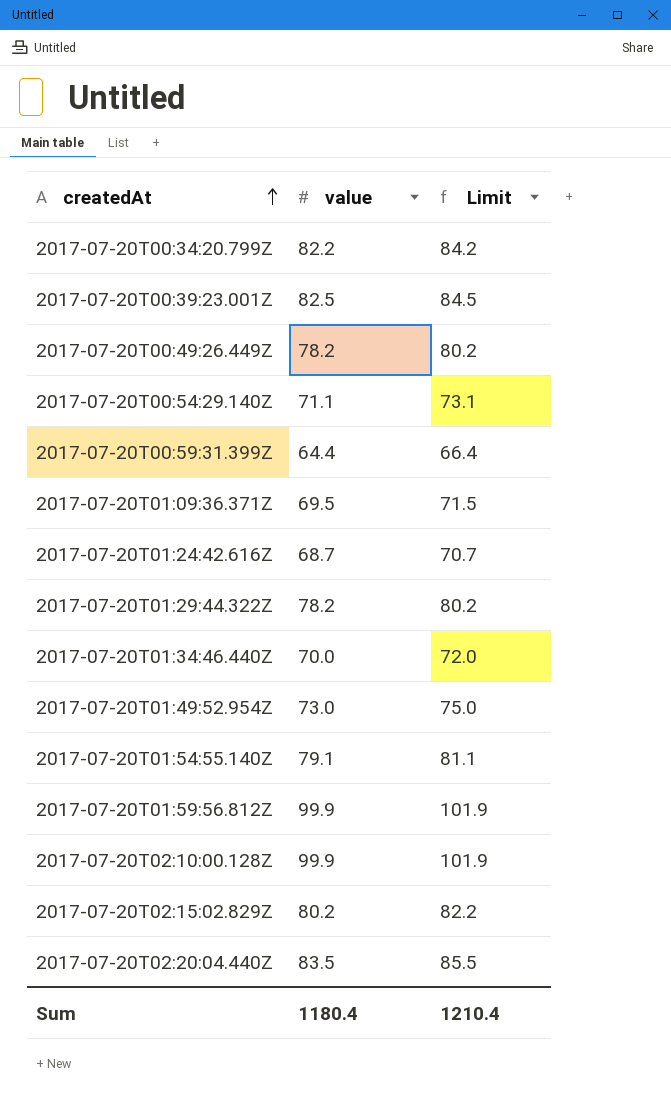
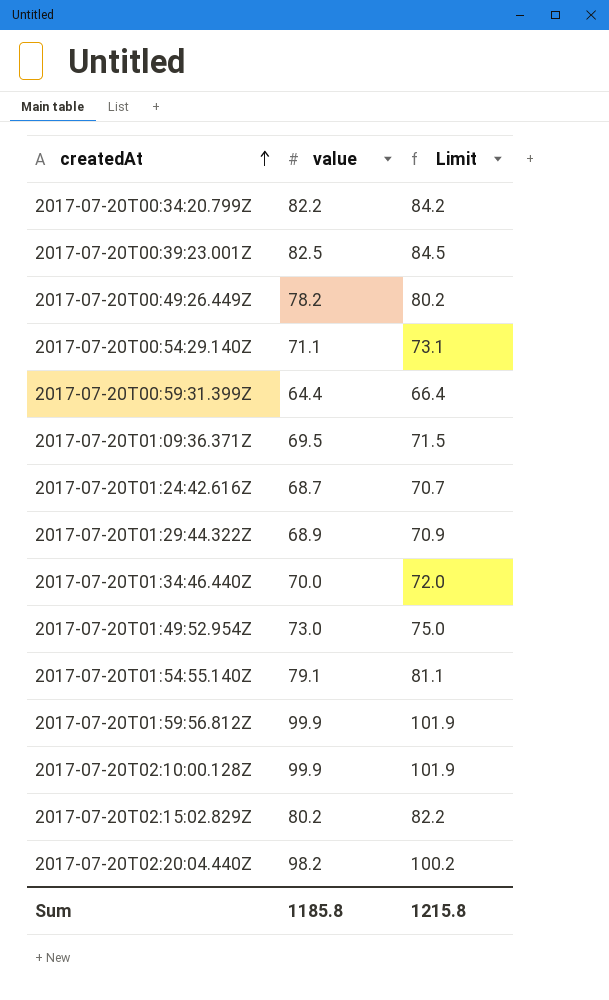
2017-07-20T01:29:44.322Z | value: 78.2 -> 68.9
2017-07-20T01:29:44.322Z | Limit: 80.2 -> 70.9
2017-07-20T02:20:04.440Z | value: 83.5 -> 98.2
2017-07-20T02:20:04.440Z | Limit: 85.5 -> 100.2
Sum | value: 1180.4 -> 1185.8
Sum | Limit: 1210.4 -> 1215.8

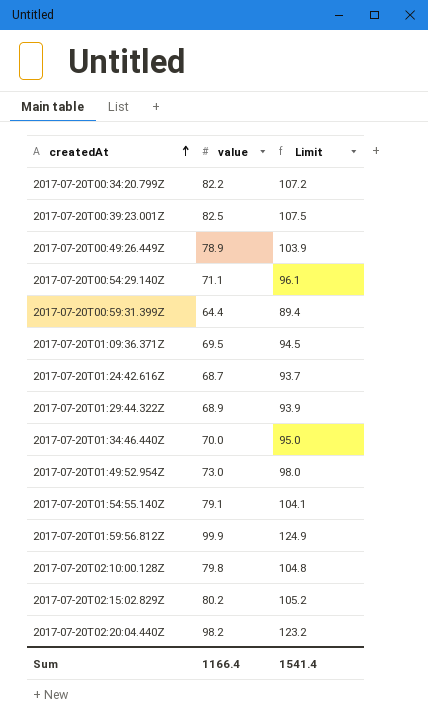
column Limit | formula: [value] + 2 -> [value] + 25
2017-07-20T00:49:26.449Z | value: 78.2 -> 78.9
2017-07-20T02:10:00.128Z | value: 99.9 -> 79.8
Sum | value: 1185.8 -> 1166.4
Sum | Limit: 1215.8 -> 1541.4

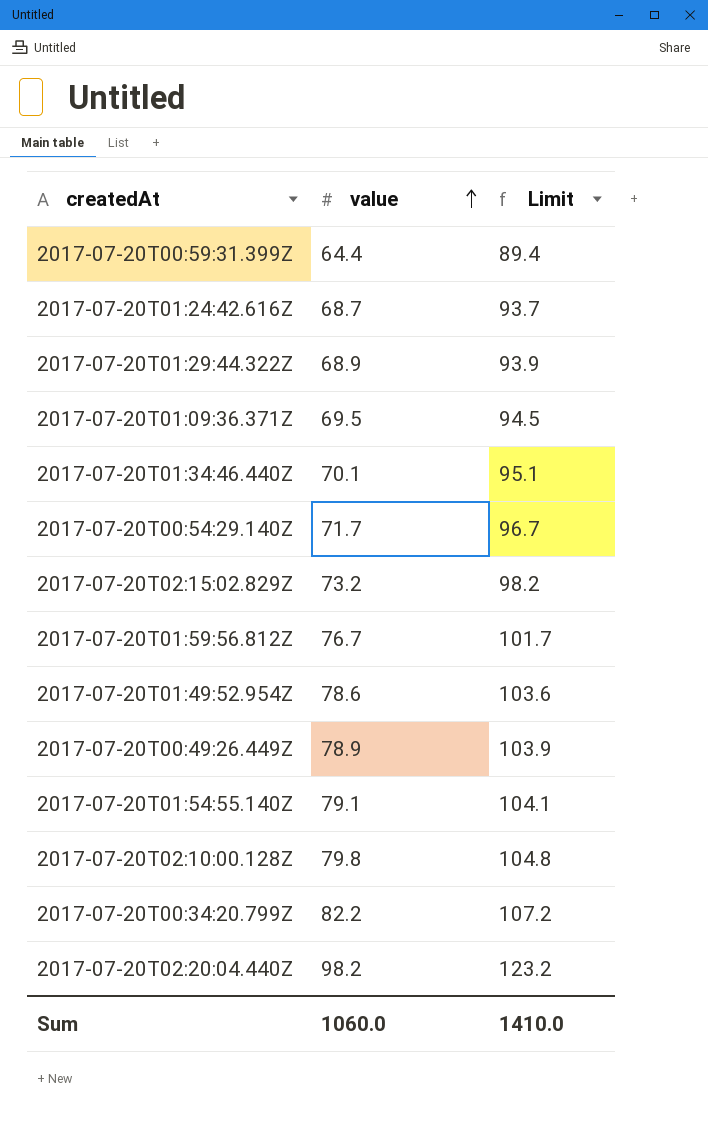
row order: createdAt ascending -> value ascending
row 2017-07-20T00:39:23.001Z: 82.5 | 107.5 -> none
2017-07-20T01:34:46.440Z | value: 70.0 -> 70.1
2017-07-20T01:34:46.440Z | Limit: 95.0 -> 95.1
2017-07-20T00:54:29.140Z | value: 71.1 -> 71.7
2017-07-20T00:54:29.140Z | Limit: 96.1 -> 96.7
2017-07-20T02:15:02.829Z | value: 80.2 -> 73.2
2017-07-20T02:15:02.829Z | Limit: 105.2 -> 98.2
2017-07-20T01:59:56.812Z | value: 99.9 -> 76.7
2017-07-20T01:59:56.812Z | Limit: 124.9 -> 101.7
2017-07-20T01:49:52.954Z | value: 73.0 -> 78.6
2017-07-20T01:49:52.954Z | Limit: 98.0 -> 103.6
Sum | value: 1166.4 -> 1060.0
Sum | Limit: 1541.4 -> 1410.0

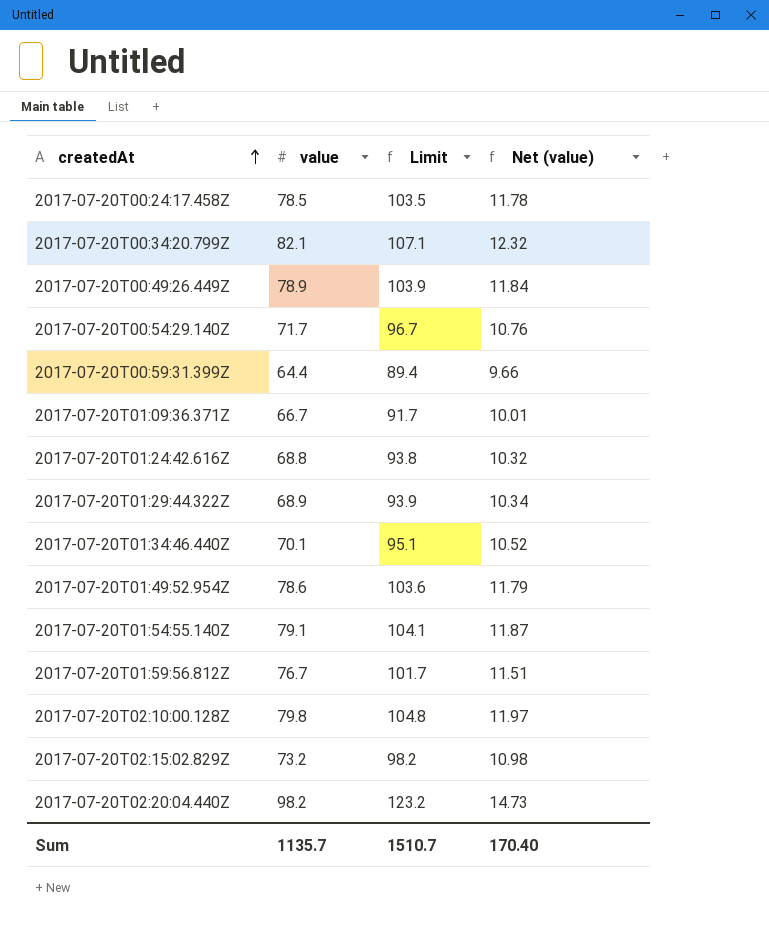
row order: value ascending -> createdAt ascending
column Net (value) | formula: none -> [value] * 0.15
row 2017-07-20T00:24:17.458Z: none -> 78.5 | 103.5 | 11.78
2017-07-20T00:34:20.799Z | value: 82.2 -> 82.1
2017-07-20T00:34:20.799Z | Limit: 107.2 -> 107.1
2017-07-20T01:09:36.371Z | value: 69.5 -> 66.7
2017-07-20T01:09:36.371Z | Limit: 94.5 -> 91.7
2017-07-20T01:24:42.616Z | value: 68.7 -> 68.8
2017-07-20T01:24:42.616Z | Limit: 93.7 -> 93.8
Sum | value: 1060.0 -> 1135.7
Sum | Limit: 1410.0 -> 1510.7

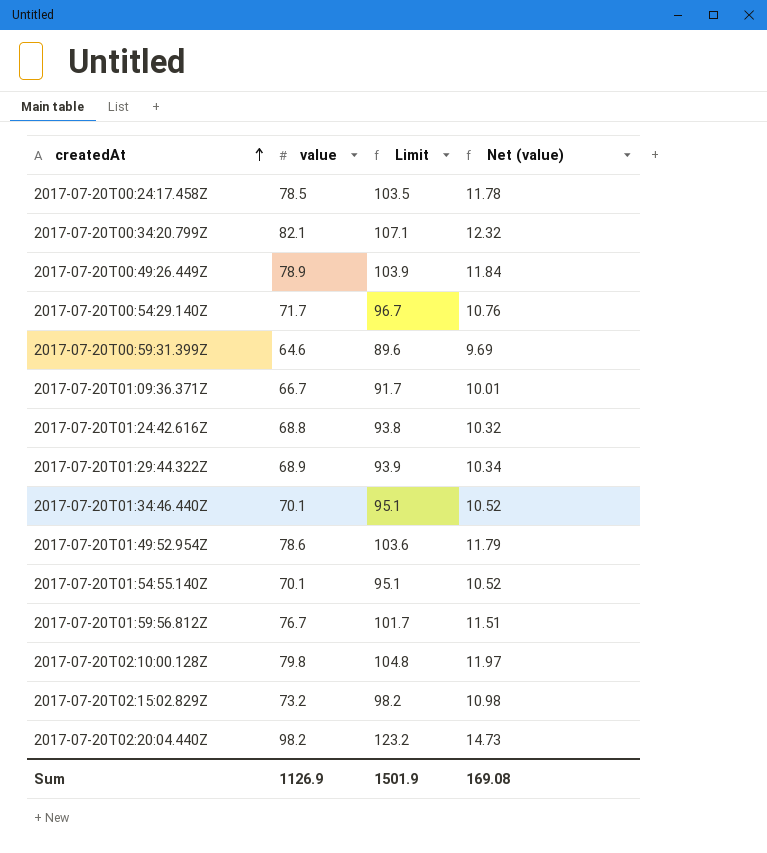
2017-07-20T00:59:31.399Z | value: 64.4 -> 64.6
2017-07-20T00:59:31.399Z | Limit: 89.4 -> 89.6
2017-07-20T00:59:31.399Z | Net (value): 9.66 -> 9.69
2017-07-20T01:54:55.140Z | value: 79.1 -> 70.1
2017-07-20T01:54:55.140Z | Limit: 104.1 -> 95.1
2017-07-20T01:54:55.140Z | Net (value): 11.87 -> 10.52
Sum | value: 1135.7 -> 1126.9
Sum | Limit: 1510.7 -> 1501.9
Sum | Net (value): 170.40 -> 169.08

